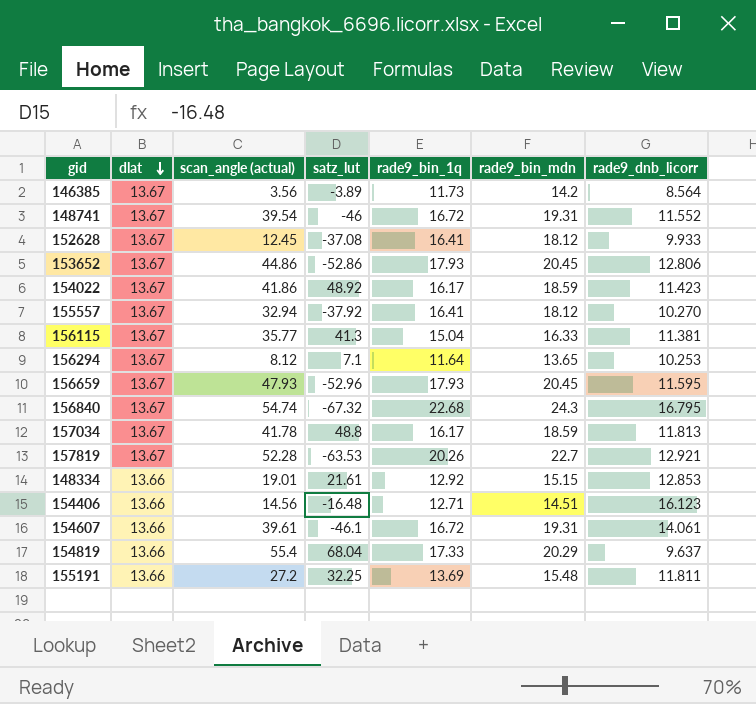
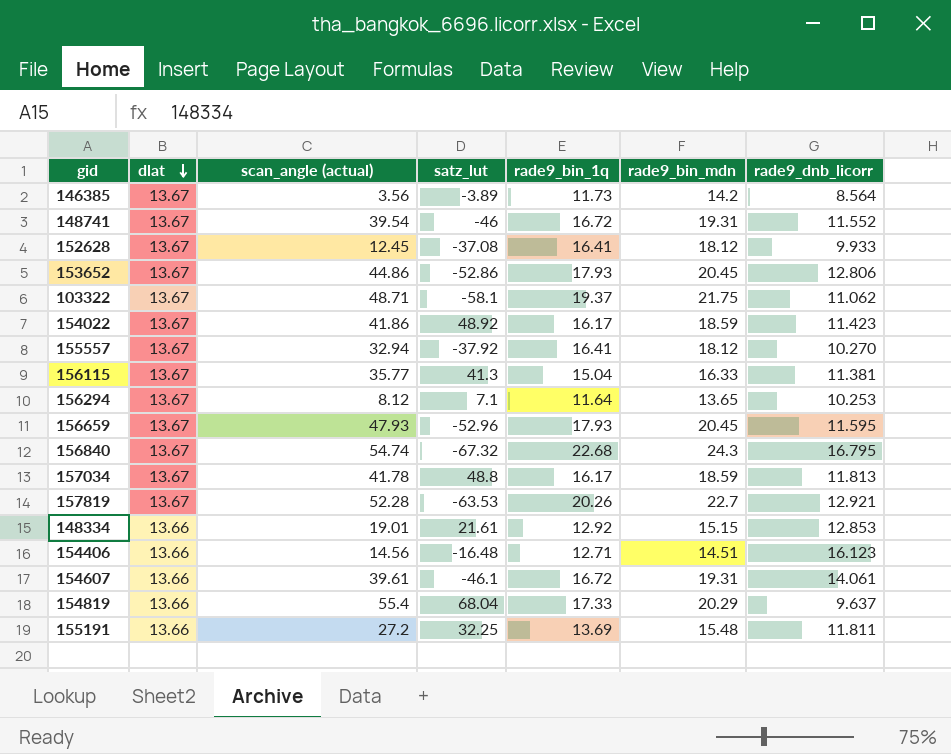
row 103322: none -> 13.67 | 48.71 | -58.1 | 19.37 | 21.75 | 11.062

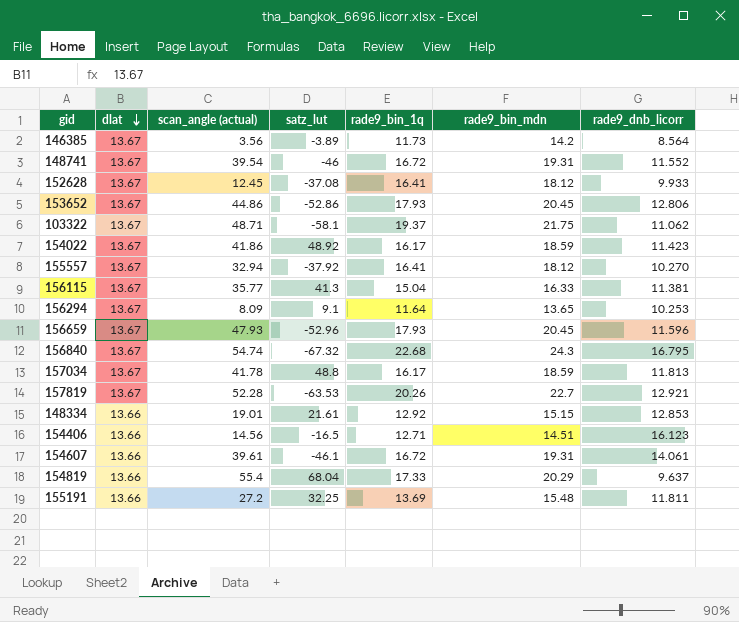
156294 | scan_angle (actual): 8.12 -> 8.09
156294 | satz_lut: 7.1 -> 9.1
156659 | rade9_dnb_licorr: 11.595 -> 11.596
154406 | satz_lut: -16.48 -> -16.5

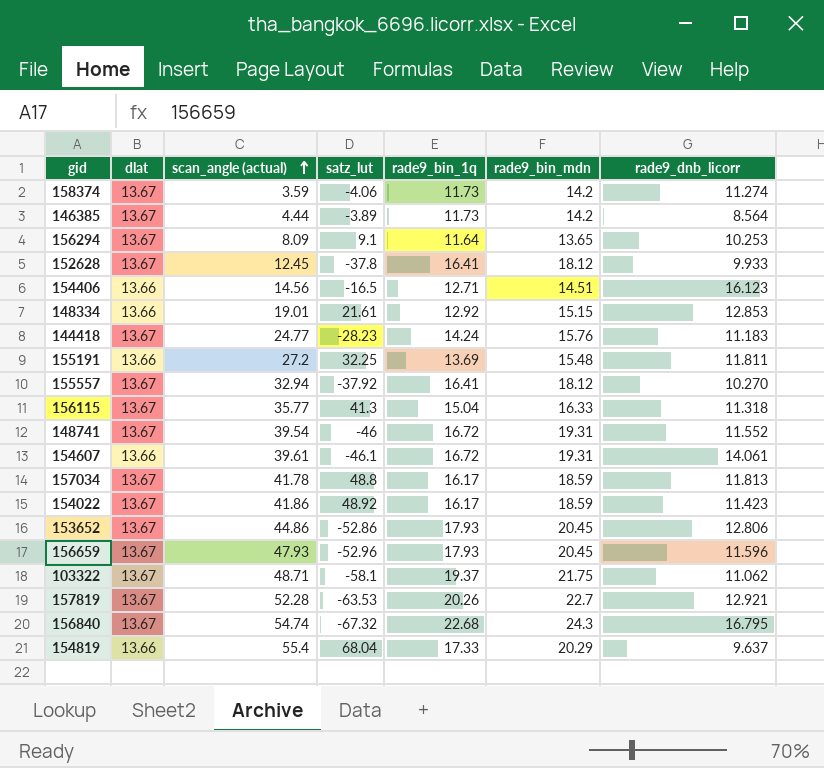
row order: dlat descending -> scan_angle (actual) ascending
row 158374: none -> 13.67 | 3.59 | -4.06 | 11.73 | 14.2 | 11.274
146385 | scan_angle (actual): 3.56 -> 4.44
152628 | satz_lut: -37.08 -> -37.8
row 144418: none -> 13.67 | 24.77 | -28.23 | 14.24 | 15.76 | 11.183
156115 | rade9_dnb_licorr: 11.381 -> 11.318

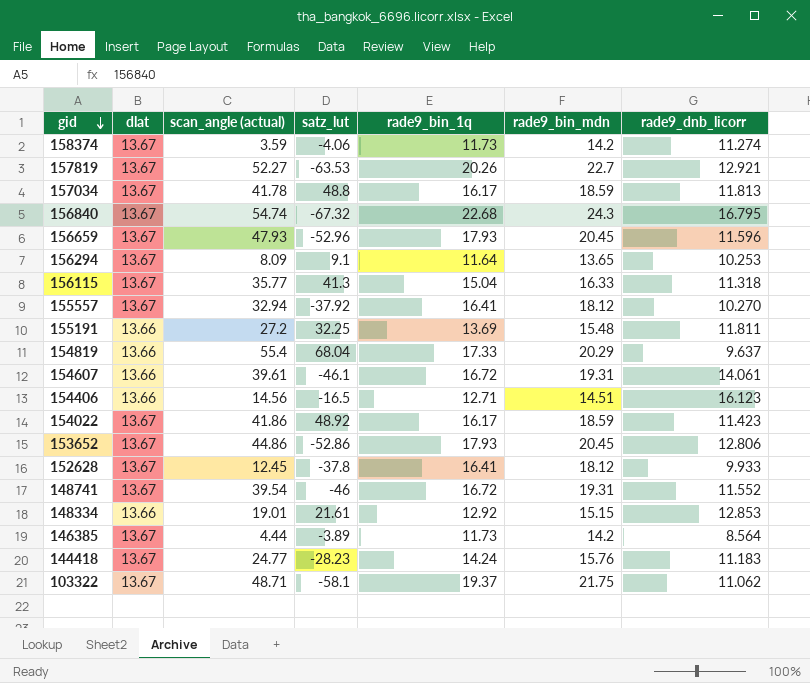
row order: scan_angle (actual) ascending -> gid descending
157819 | scan_angle (actual): 52.28 -> 52.27

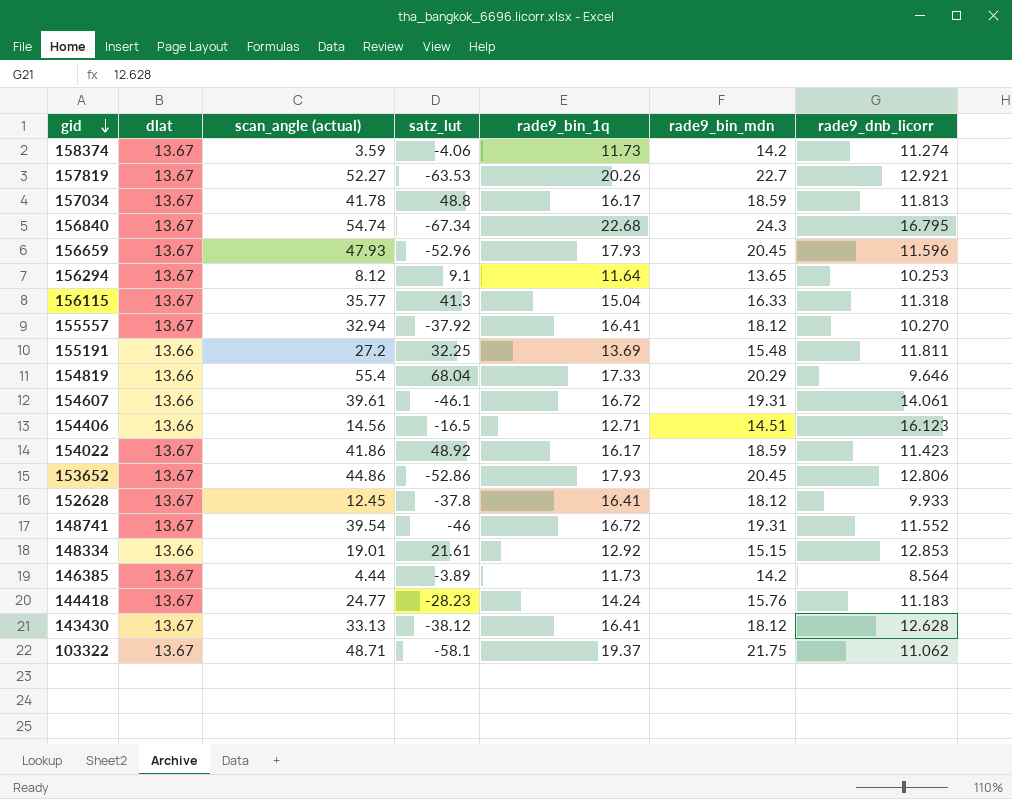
156840 | satz_lut: -67.32 -> -67.34
156294 | scan_angle (actual): 8.09 -> 8.12
154819 | rade9_dnb_licorr: 9.637 -> 9.646
row 143430: none -> 13.67 | 33.13 | -38.12 | 16.41 | 18.12 | 12.628

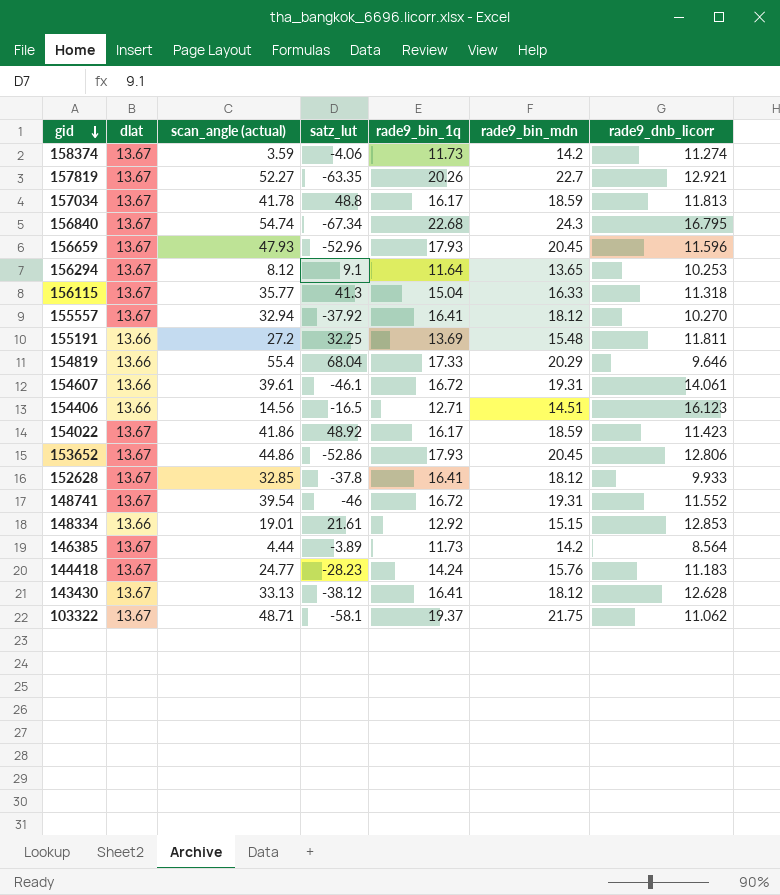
157819 | satz_lut: -63.53 -> -63.35
152628 | scan_angle (actual): 12.45 -> 32.85

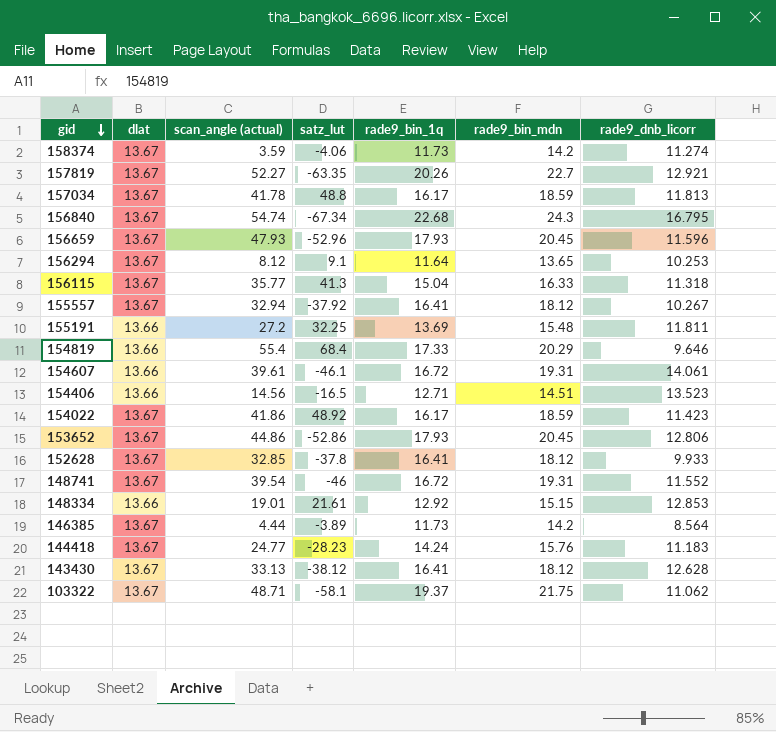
155557 | rade9_dnb_licorr: 10.270 -> 10.267
154819 | satz_lut: 68.04 -> 68.4
154406 | rade9_dnb_licorr: 16.123 -> 13.523

